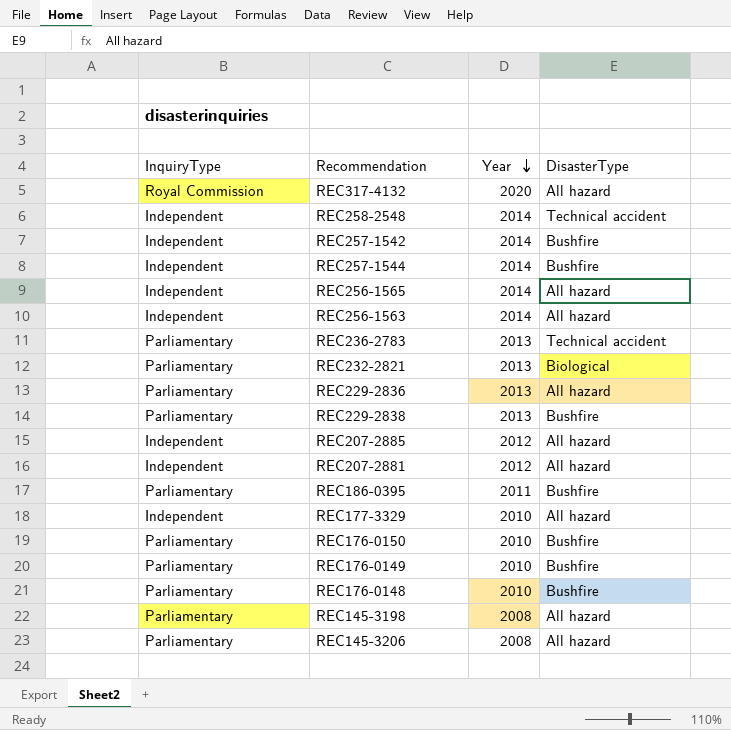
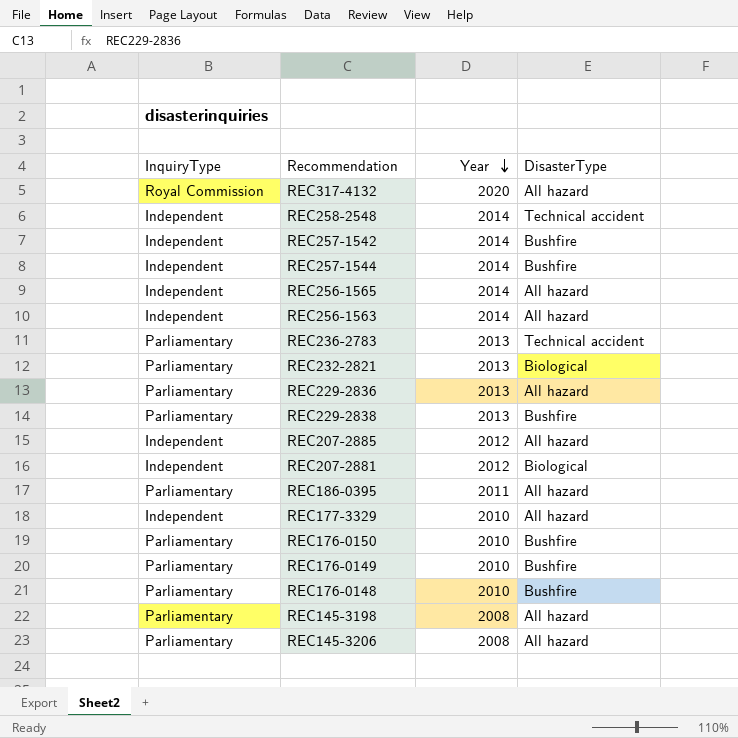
REC207-2881 | DisasterType: All hazard -> Biological
REC186-0395 | DisasterType: Bushfire -> All hazard

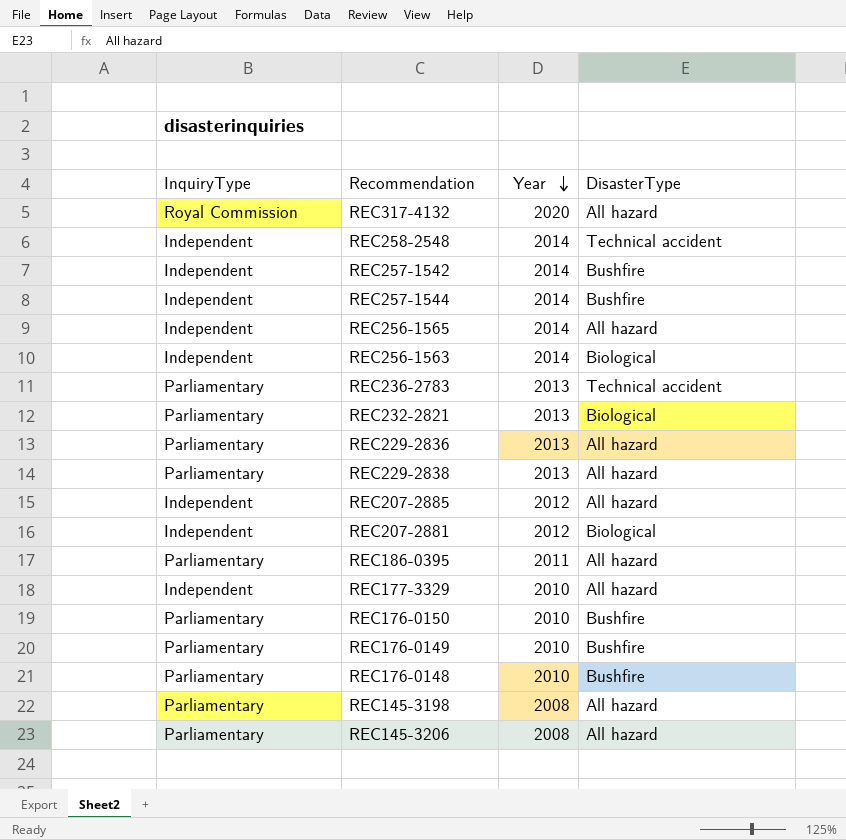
REC256-1563 | DisasterType: All hazard -> Biological
REC229-2838 | DisasterType: Bushfire -> All hazard

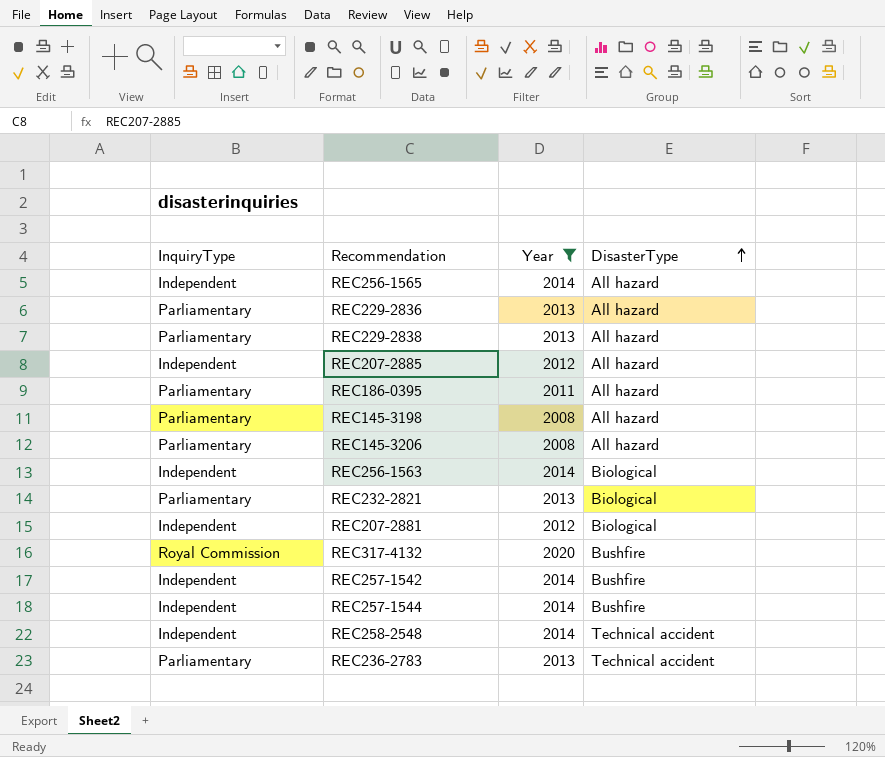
filter: none -> Year != 2010
row order: Year descending -> DisasterType ascending
REC317-4132 | DisasterType: All hazard -> Bushfire

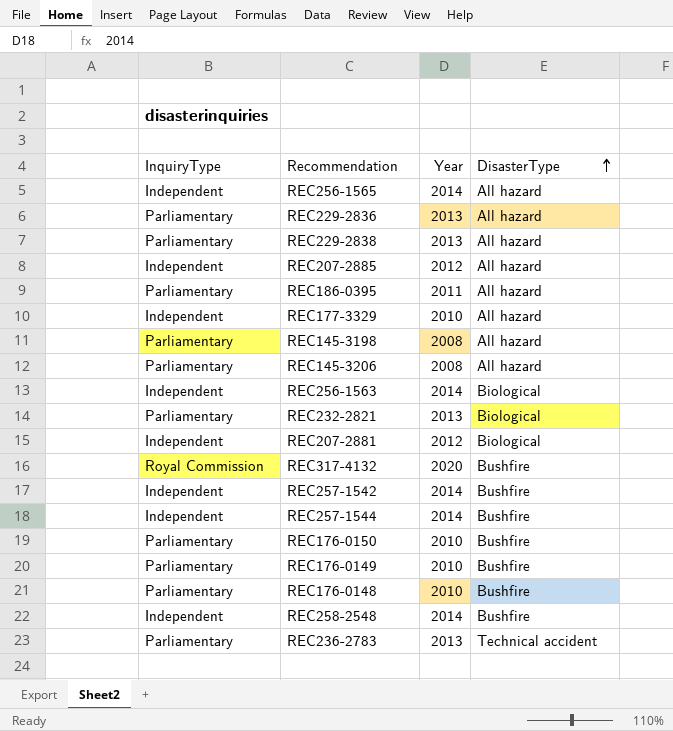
filter: Year != 2010 -> none
REC258-2548 | DisasterType: Technical accident -> Bushfire

